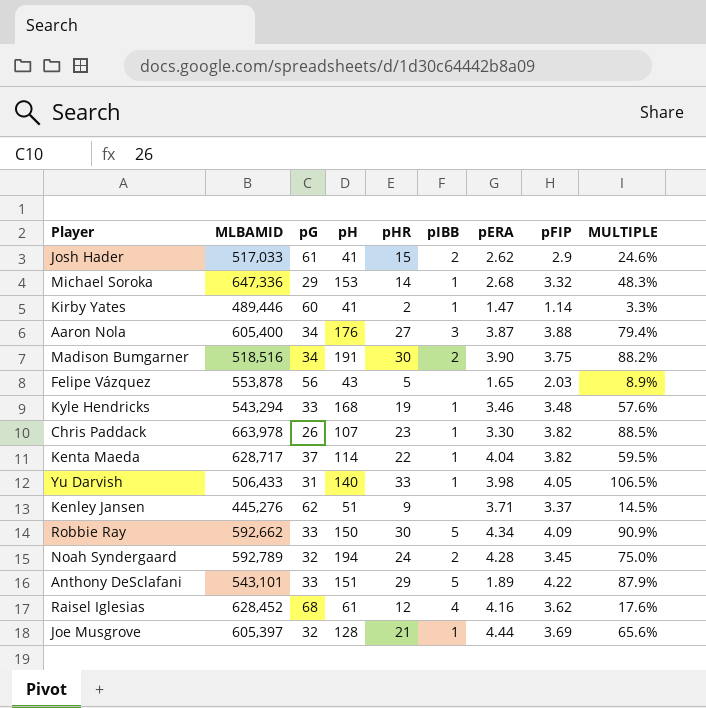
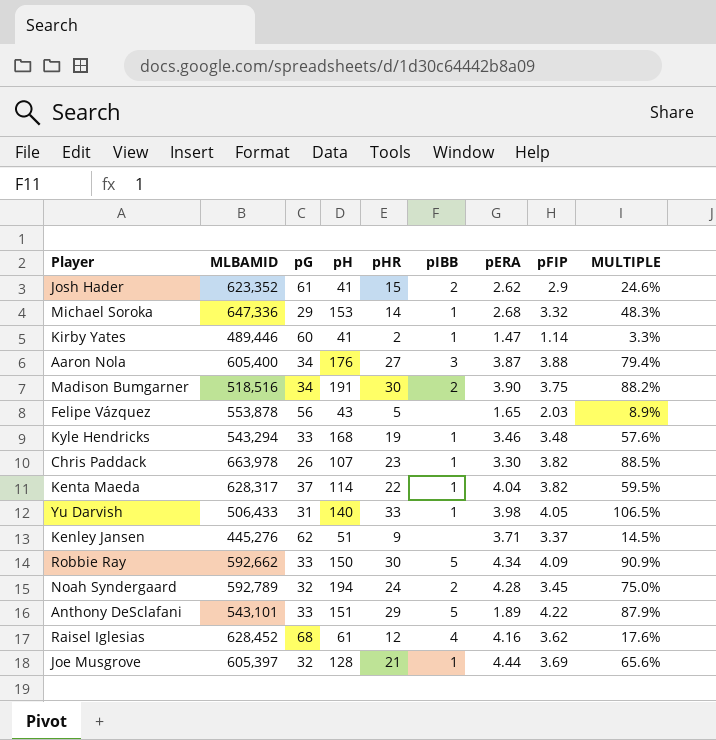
Josh Hader | MLBAMID: 517,033 -> 623,352
Kenta Maeda | MLBAMID: 628,717 -> 628,317

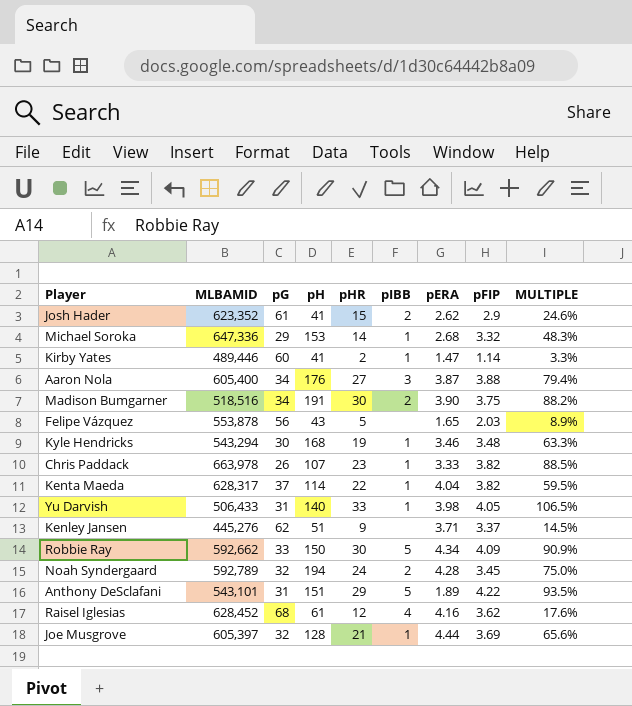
Kyle Hendricks | pG: 33 -> 30
Kyle Hendricks | MULTIPLE: 57.6% -> 63.3%
Chris Paddack | pERA: 3.30 -> 3.33
Anthony DeSclafani | pG: 33 -> 31
Anthony DeSclafani | MULTIPLE: 87.9% -> 93.5%

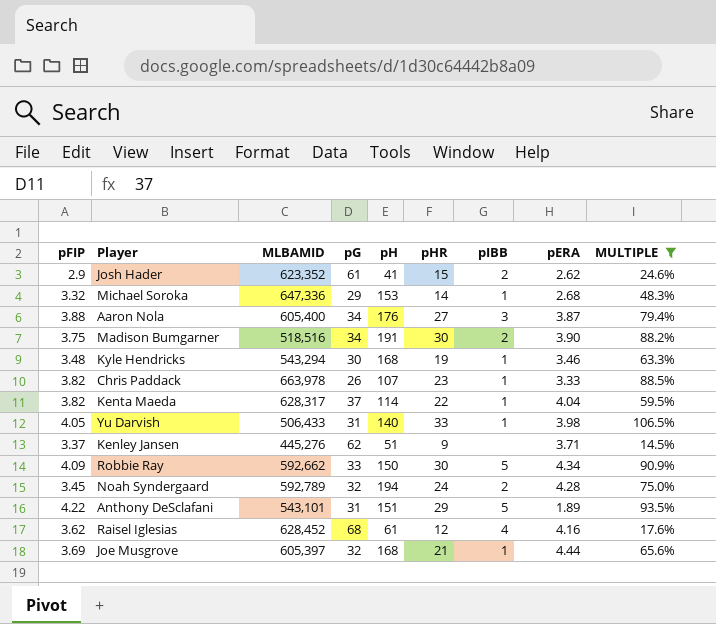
filter: none -> MULTIPLE >= 14.5%
column pFIP | position: 8 -> 1
Joe Musgrove | pH: 128 -> 168

